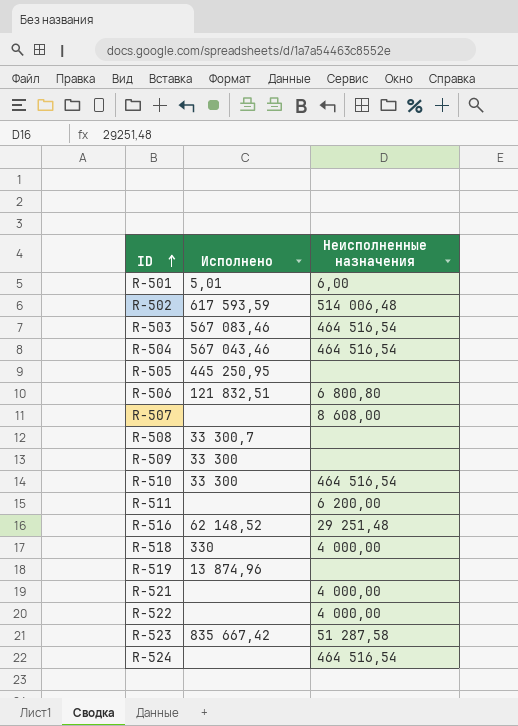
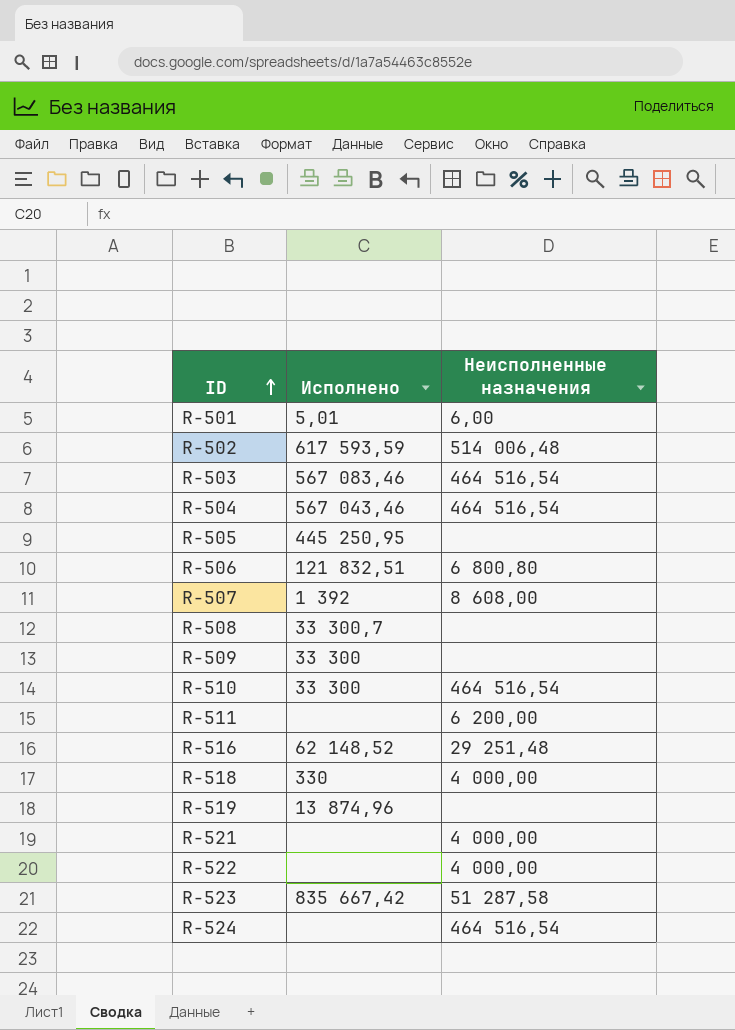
R-507 | Исполнено: none -> 1 392

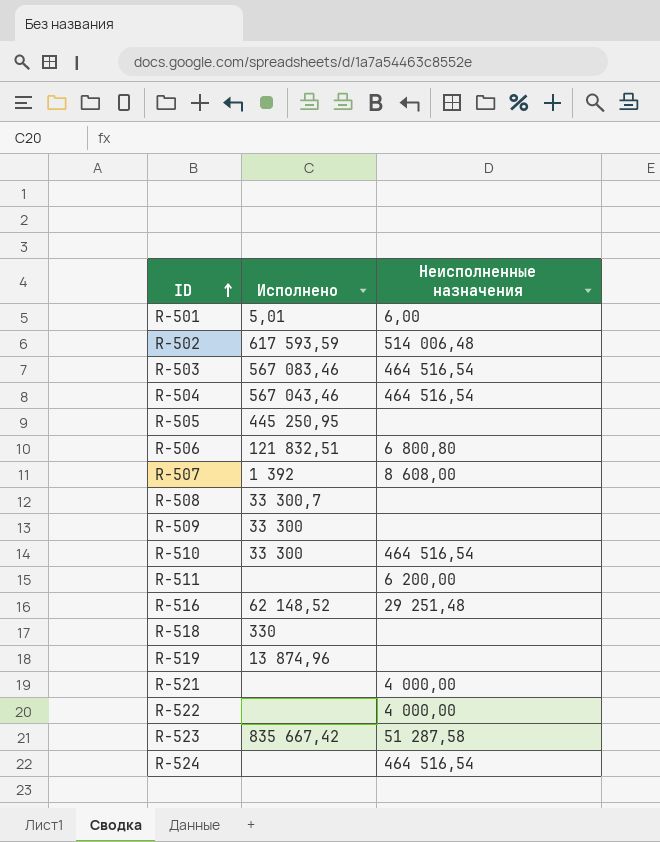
R-518 | Неисполненные назначения: 4 000,00 -> none

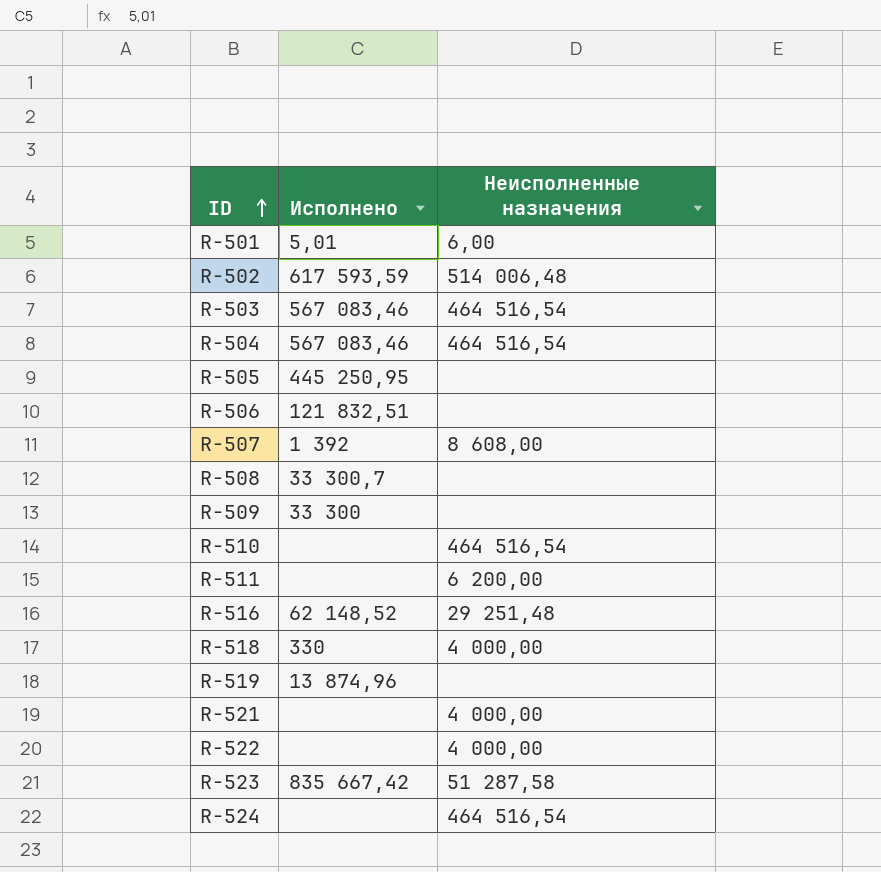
R-504 | Исполнено: 567 043,46 -> 567 083,46
R-506 | Неисполненные назначения: 6 800,80 -> none
R-510 | Исполнено: 33 300 -> none
R-518 | Неисполненные назначения: none -> 4 000,00

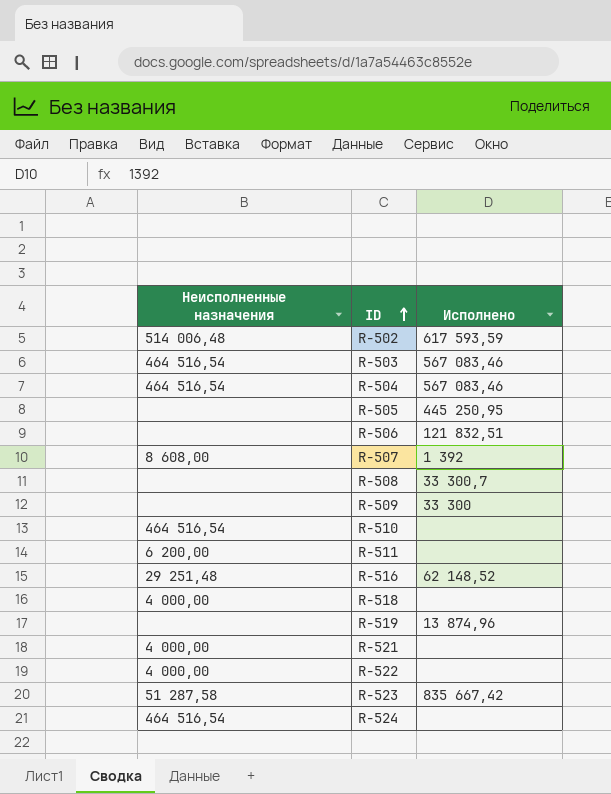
column Неисполненные назначения | position: 3 -> 1
row R-501: 5,01 | 6,00 -> none
R-518 | Исполнено: 330 -> none

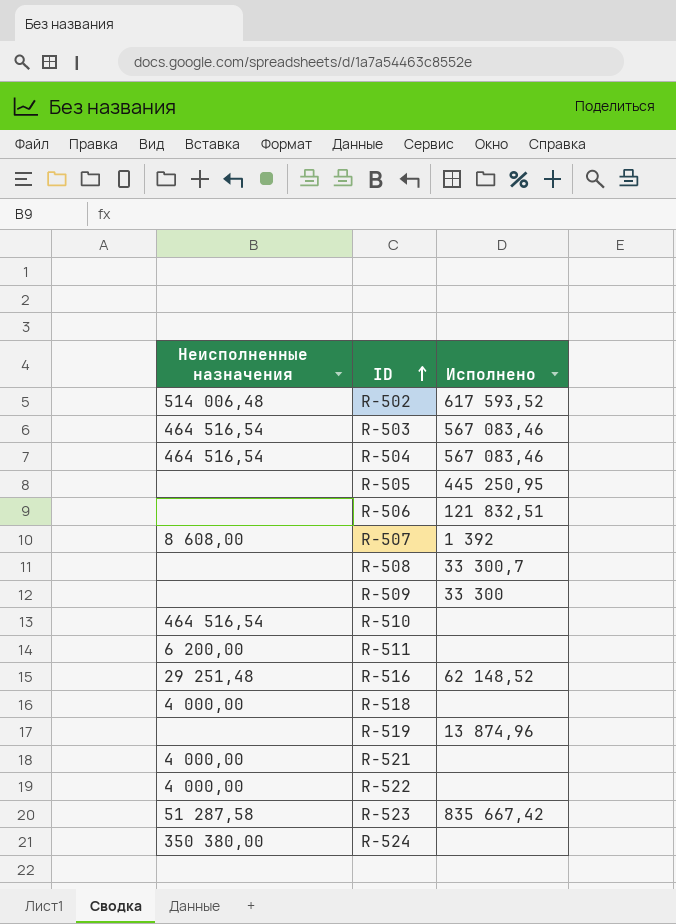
R-502 | Исполнено: 617 593,59 -> 617 593,52
R-524 | Неисполненные назначения: 464 516,54 -> 350 380,00

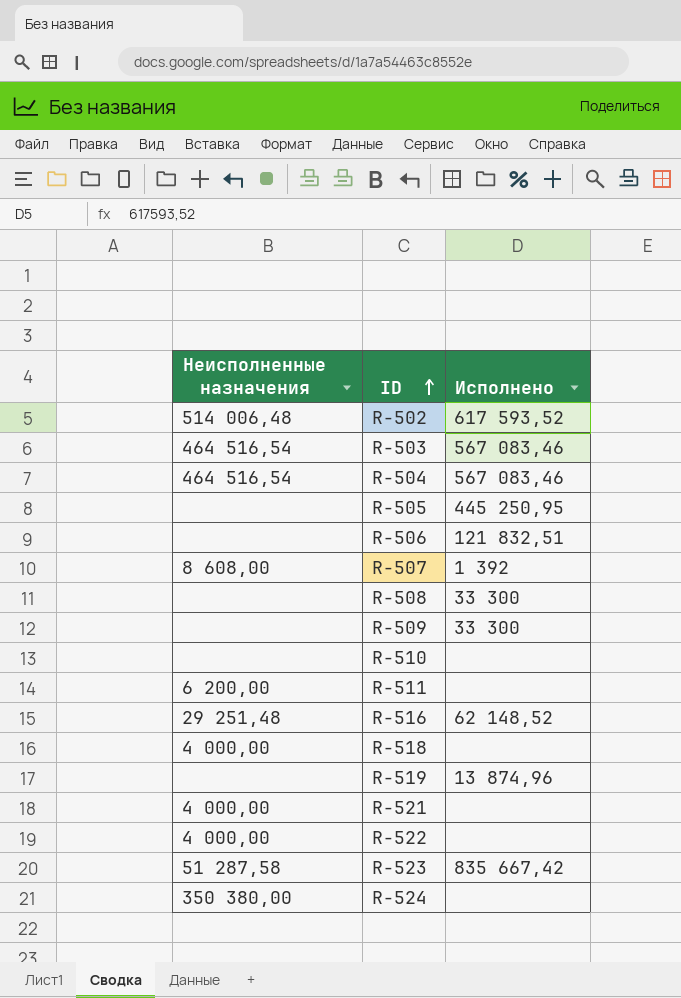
R-508 | Исполнено: 33 300,7 -> 33 300
R-510 | Неисполненные назначения: 464 516,54 -> none

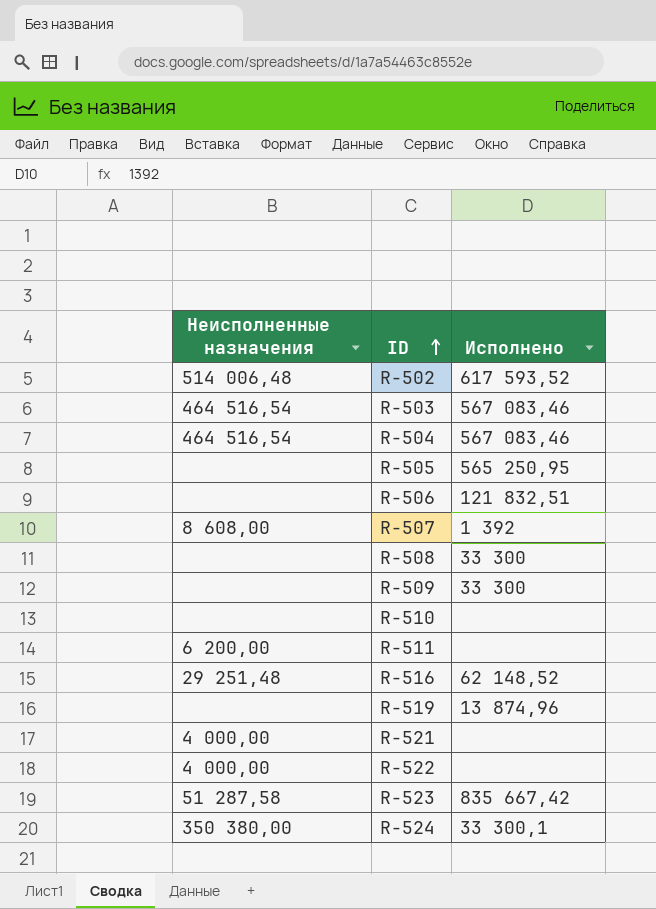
row R-518: 4 000,00 | none -> none
R-505 | Исполнено: 445 250,95 -> 565 250,95
R-524 | Исполнено: none -> 33 300,1

